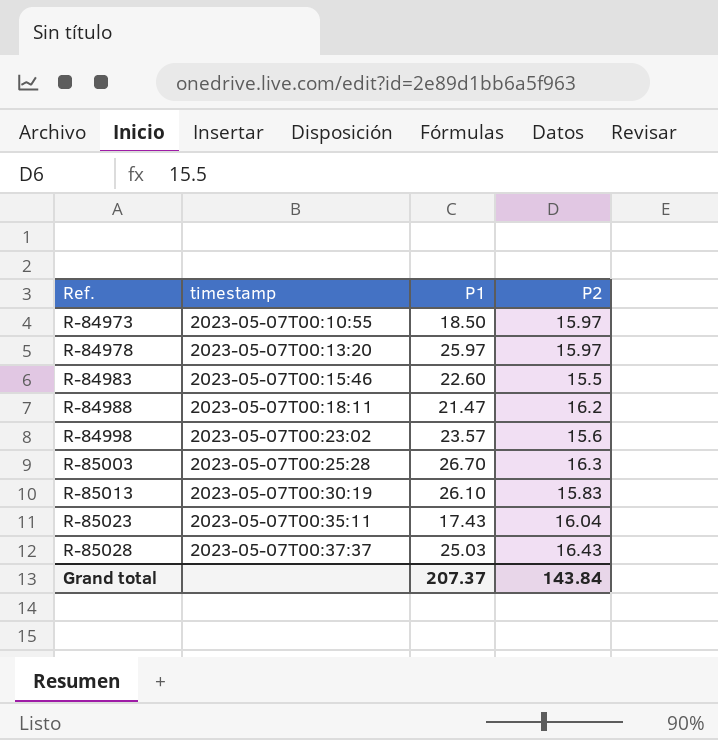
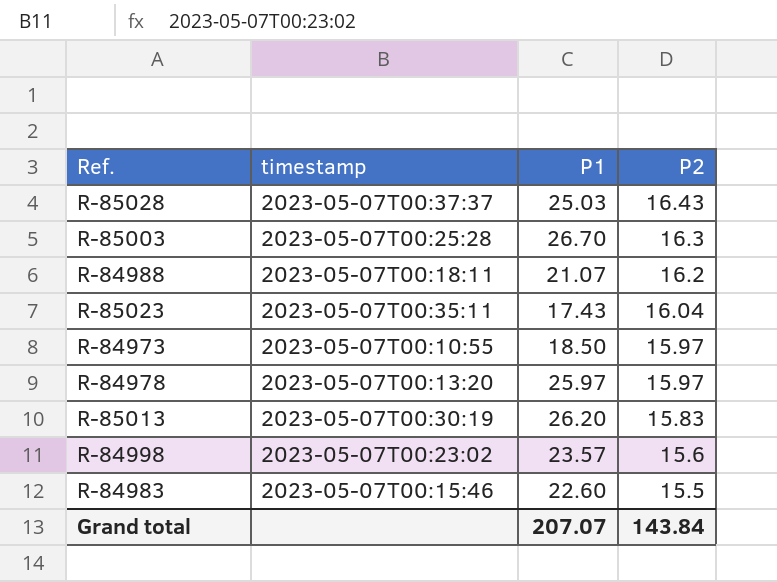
row order: Ref. ascending -> P2 descending
R-84988 | P1: 21.47 -> 21.07
R-85013 | P1: 26.10 -> 26.20
Grand total | P1: 207.37 -> 207.07

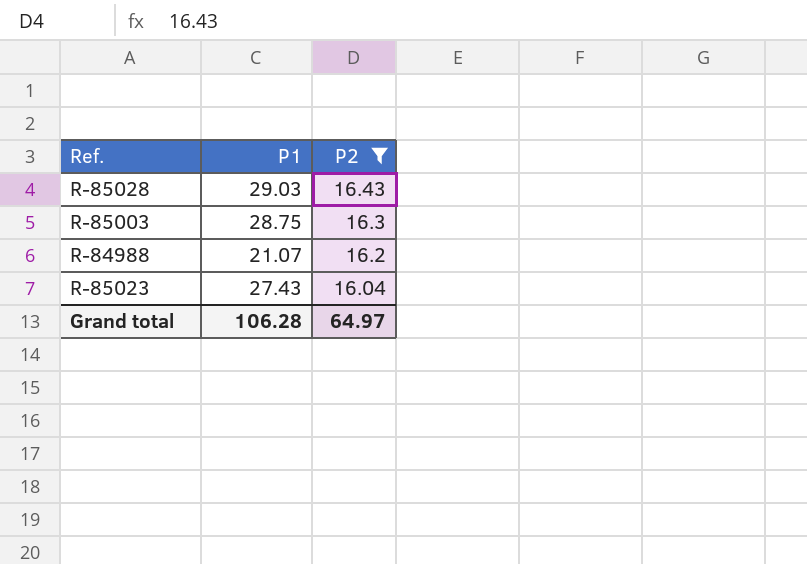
filter: none -> P2 >= 16.04
column timestamp | position: 2 -> none
R-85028 | P1: 25.03 -> 29.03
R-85003 | P1: 26.70 -> 28.75
R-85023 | P1: 17.43 -> 27.43
Grand total | P1: 207.07 -> 106.28
Grand total | P2: 143.84 -> 64.97

